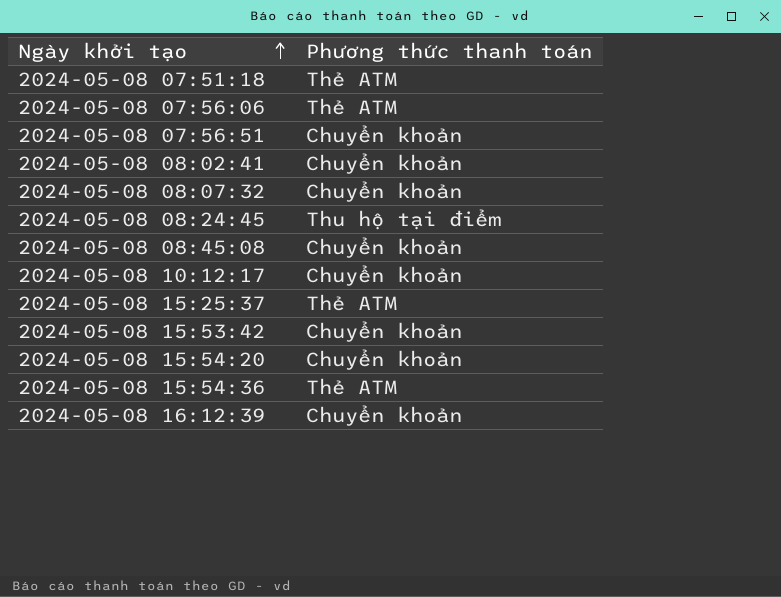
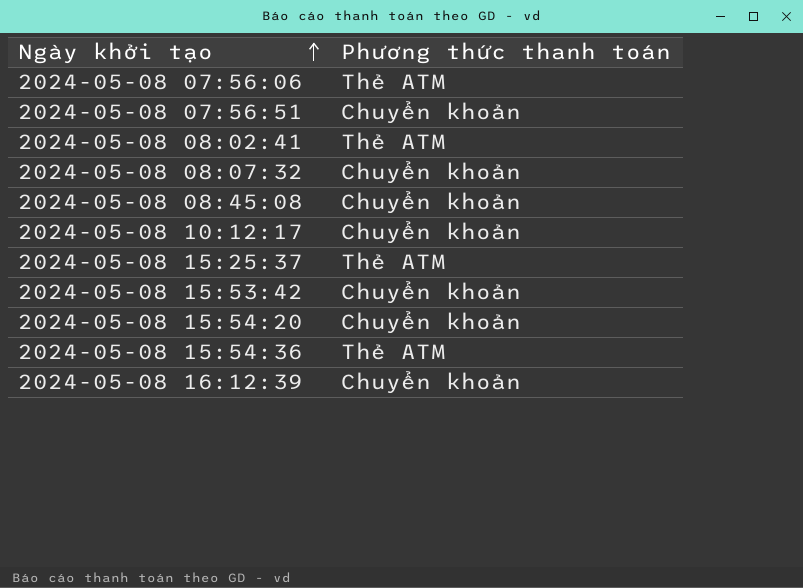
row 2024-05-08 07:51:18: Thẻ ATM -> none
row 2024-05-08 08:24:45: Thu hộ tại điểm -> none
2024-05-08 08:02:41 | Phương thức thanh toán: Chuyển khoản -> Thẻ ATM

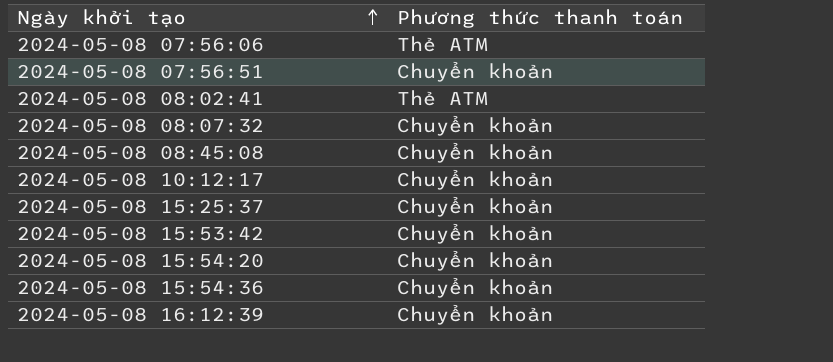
2024-05-08 15:25:37 | Phương thức thanh toán: Thẻ ATM -> Chuyển khoản
2024-05-08 15:54:36 | Phương thức thanh toán: Thẻ ATM -> Chuyển khoản

